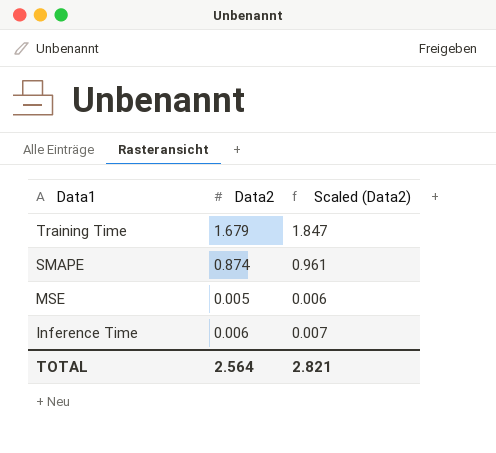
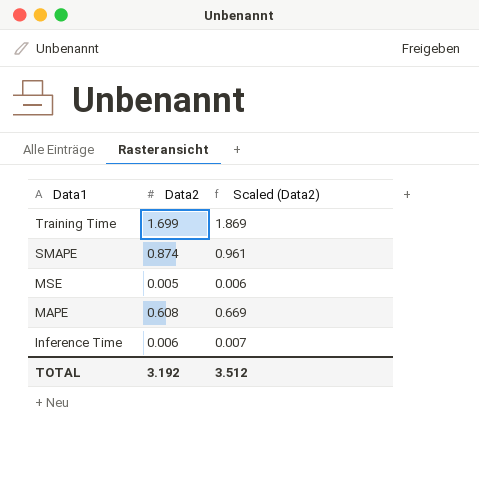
Training Time | Data2: 1.679 -> 1.699
Training Time | Scaled (Data2): 1.847 -> 1.869
row MAPE: none -> 0.608 | 0.669
TOTAL | Data2: 2.564 -> 3.192
TOTAL | Scaled (Data2): 2.821 -> 3.512

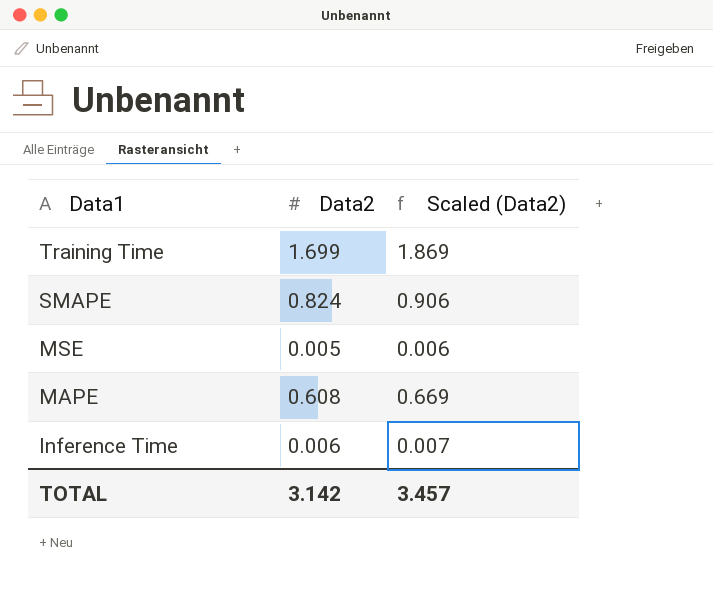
SMAPE | Data2: 0.874 -> 0.824
SMAPE | Scaled (Data2): 0.961 -> 0.906
TOTAL | Data2: 3.192 -> 3.142
TOTAL | Scaled (Data2): 3.512 -> 3.457

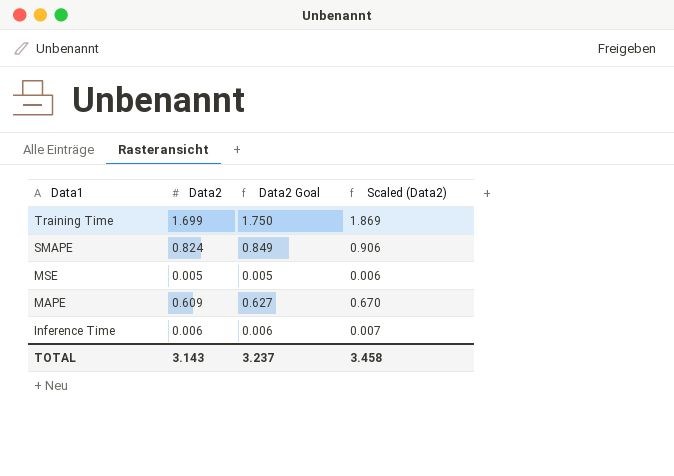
column Data2 Goal | formula: none -> [Data2] * 1.03
MAPE | Data2: 0.608 -> 0.609
MAPE | Scaled (Data2): 0.669 -> 0.670
TOTAL | Data2: 3.142 -> 3.143
TOTAL | Scaled (Data2): 3.457 -> 3.458

